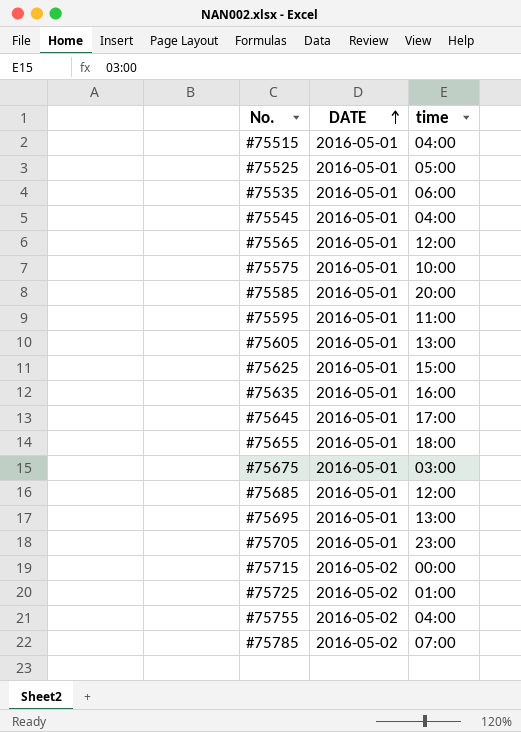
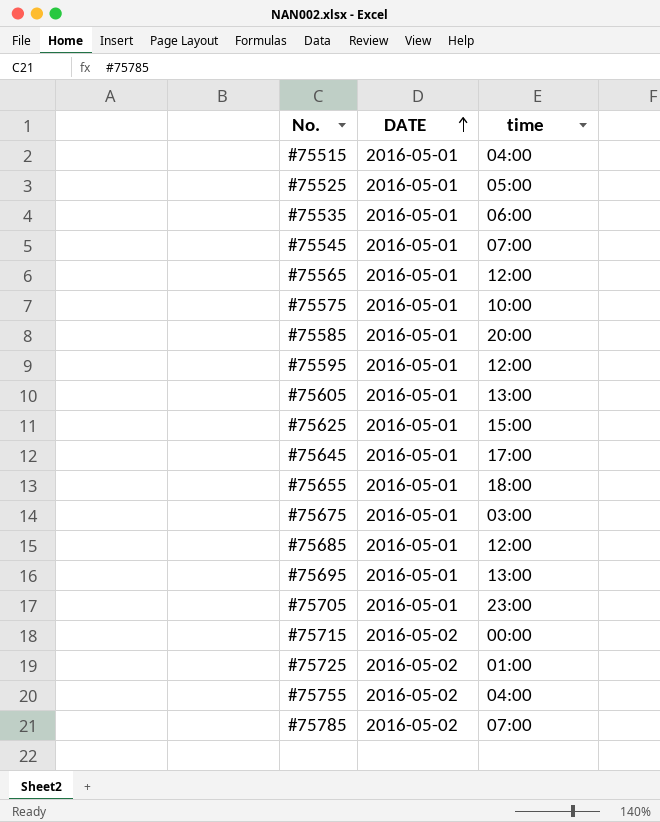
row #75635: 2016-05-01 | 16:00 -> none
#75545 | time: 04:00 -> 07:00
#75595 | time: 11:00 -> 12:00

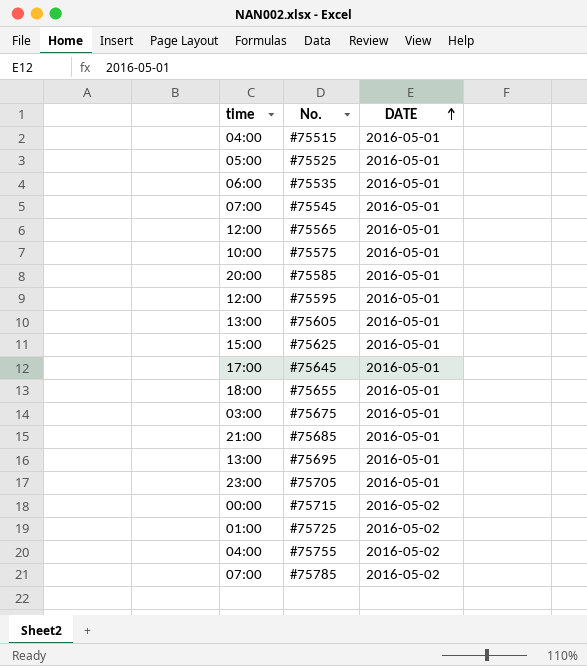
column time | position: 3 -> 1
#75685 | time: 12:00 -> 21:00

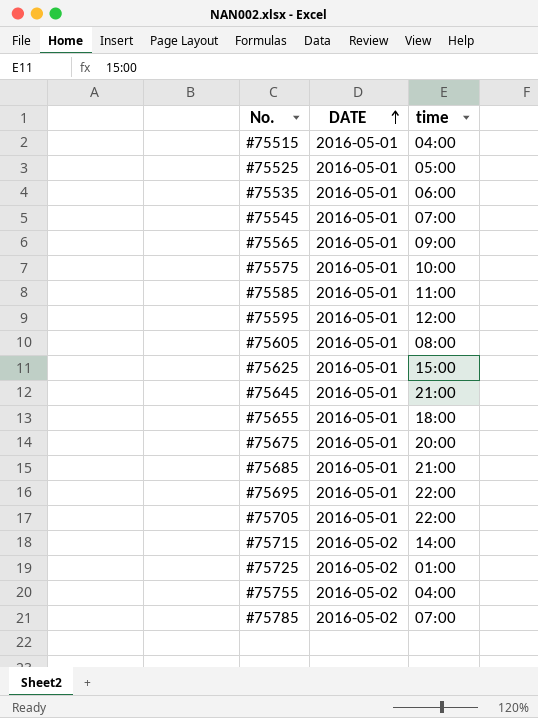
column time | position: 1 -> 3
#75565 | time: 12:00 -> 09:00
#75585 | time: 20:00 -> 11:00
#75605 | time: 13:00 -> 08:00
#75645 | time: 17:00 -> 21:00
#75675 | time: 03:00 -> 20:00
#75695 | time: 13:00 -> 22:00
#75705 | time: 23:00 -> 22:00
#75715 | time: 00:00 -> 14:00

